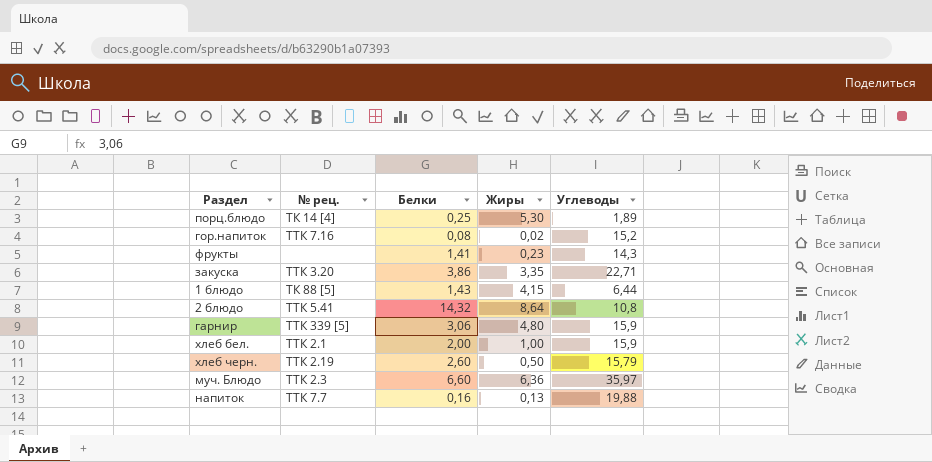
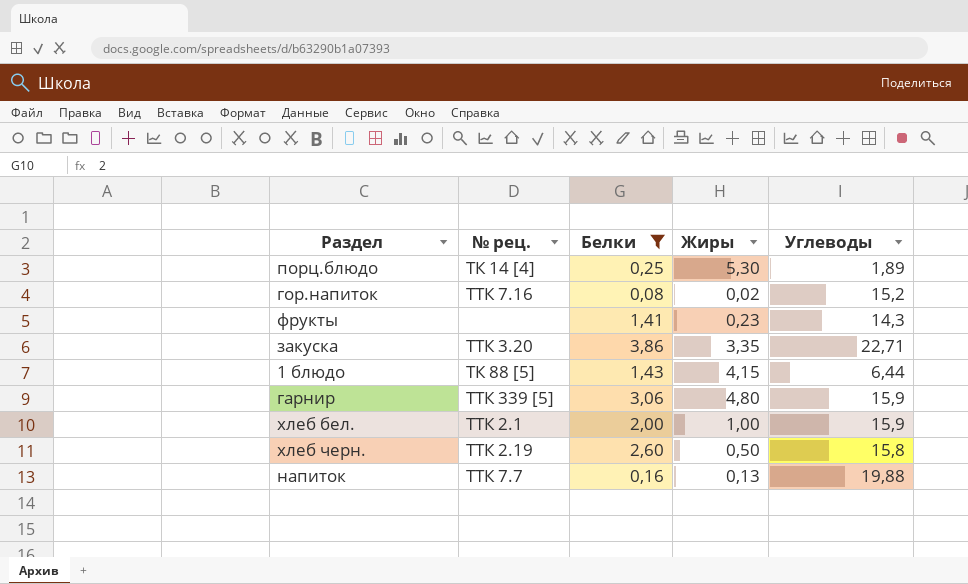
filter: none -> Белки <= 3,86
хлеб черн. | Углеводы: 15,79 -> 15,8

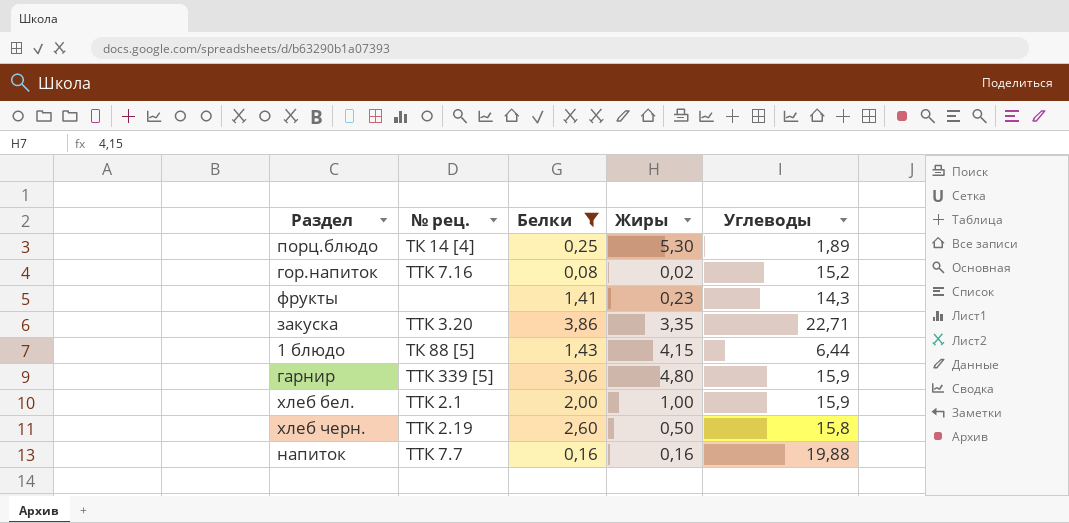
напиток | Жиры: 0,13 -> 0,16

